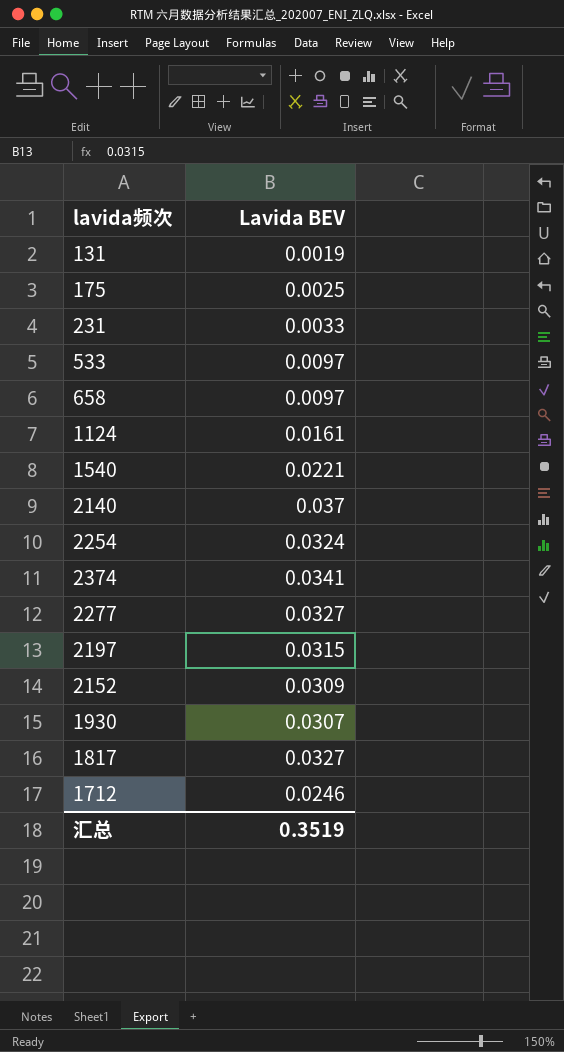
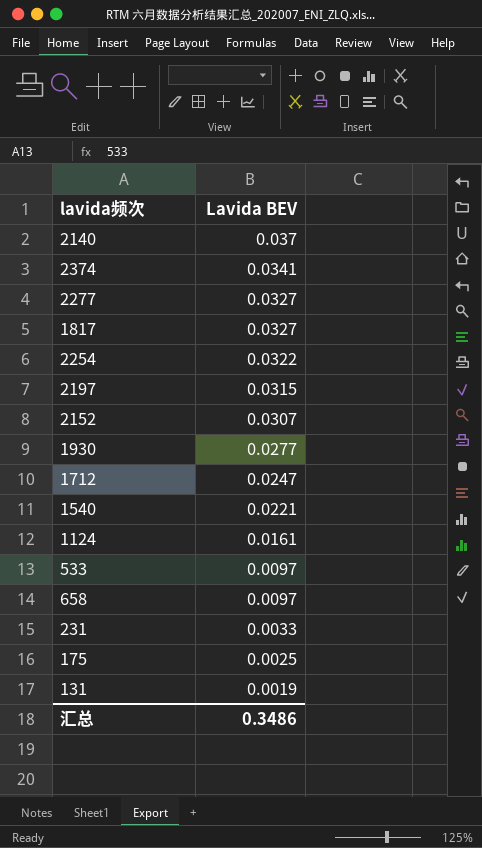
row order: none -> Lavida BEV descending
2254 | Lavida BEV: 0.0324 -> 0.0322
2152 | Lavida BEV: 0.0309 -> 0.0307
1930 | Lavida BEV: 0.0307 -> 0.0277
1712 | Lavida BEV: 0.0246 -> 0.0247
汇总 | Lavida BEV: 0.3519 -> 0.3486

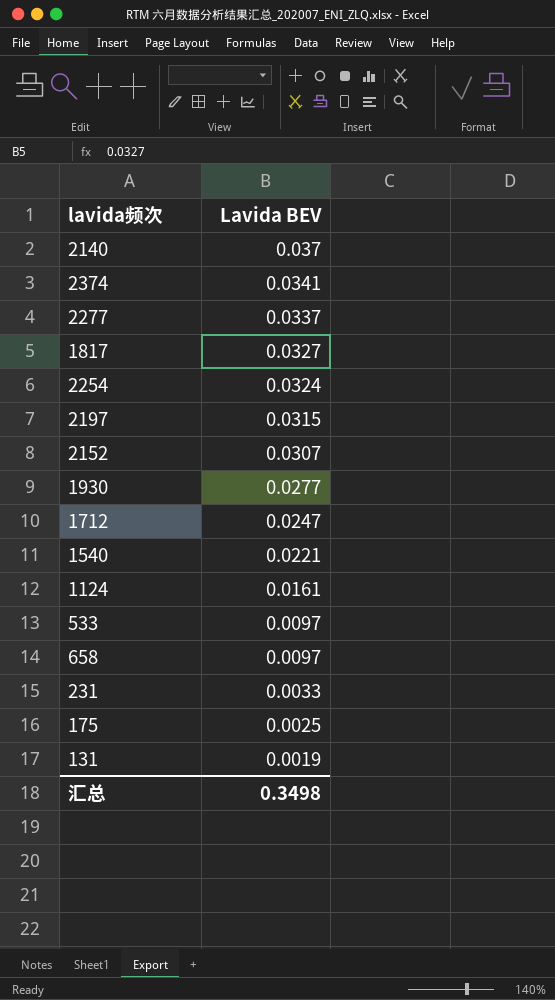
2277 | Lavida BEV: 0.0327 -> 0.0337
2254 | Lavida BEV: 0.0322 -> 0.0324
汇总 | Lavida BEV: 0.3486 -> 0.3498

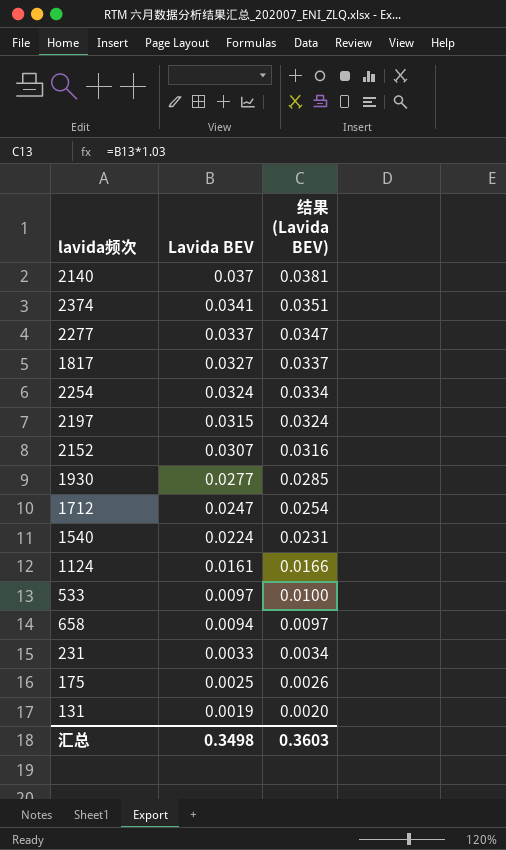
column 结果 (Lavida BEV) | formula: none -> [Lavida BEV] * 1.03
1540 | Lavida BEV: 0.0221 -> 0.0224
658 | Lavida BEV: 0.0097 -> 0.0094

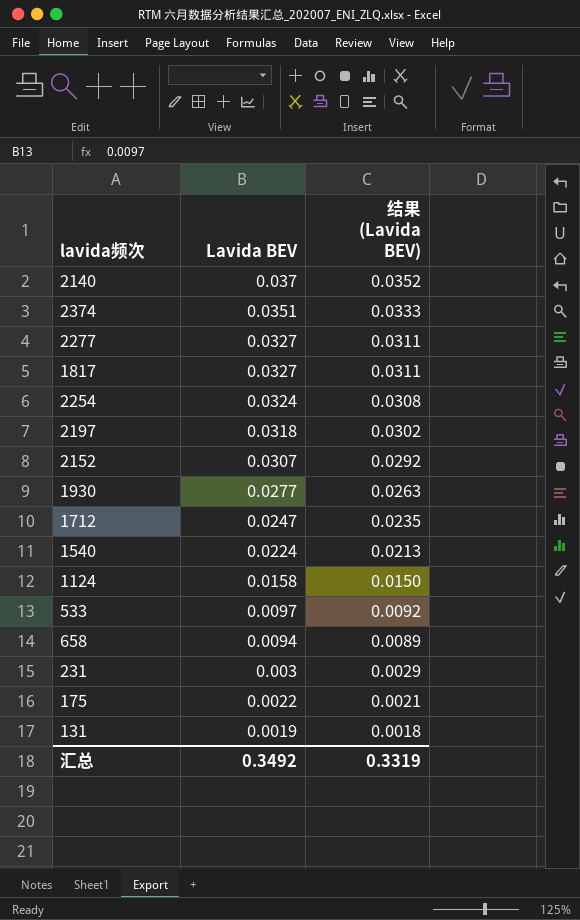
column 结果 (Lavida BEV) | formula: [Lavida BEV] * 1.03 -> [Lavida BEV] * 0.95
2374 | Lavida BEV: 0.0341 -> 0.0351
2277 | Lavida BEV: 0.0337 -> 0.0327
2197 | Lavida BEV: 0.0315 -> 0.0318
1124 | Lavida BEV: 0.0161 -> 0.0158
231 | Lavida BEV: 0.0033 -> 0.003
175 | Lavida BEV: 0.0025 -> 0.0022
汇总 | Lavida BEV: 0.3498 -> 0.3492
汇总 | 结果 (Lavida BEV): 0.3603 -> 0.3319

